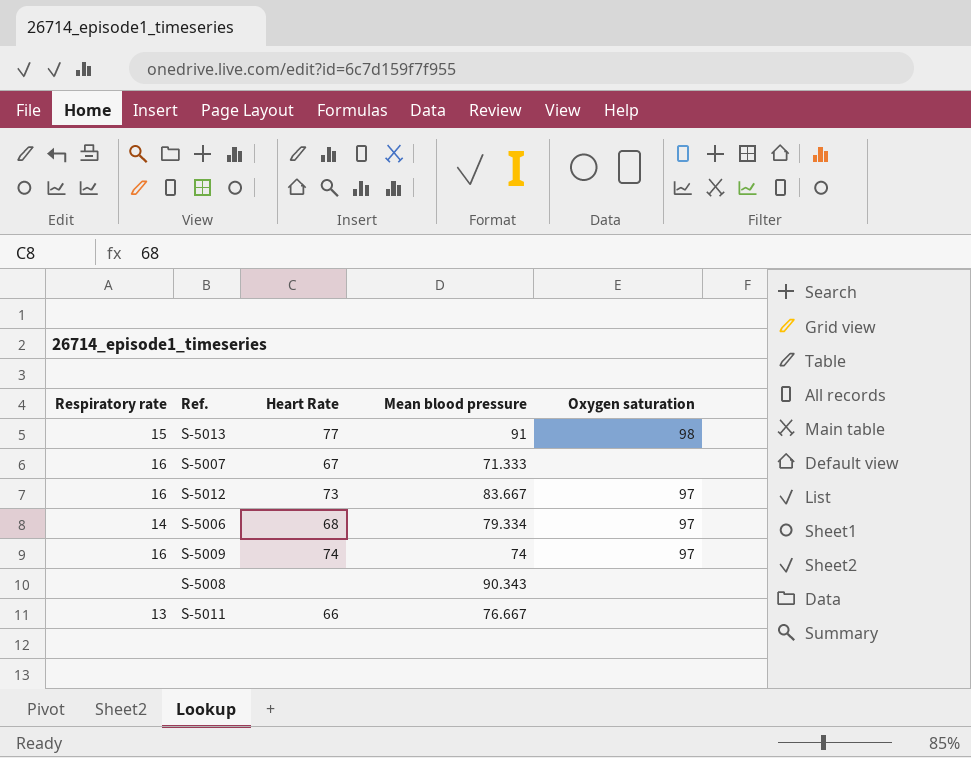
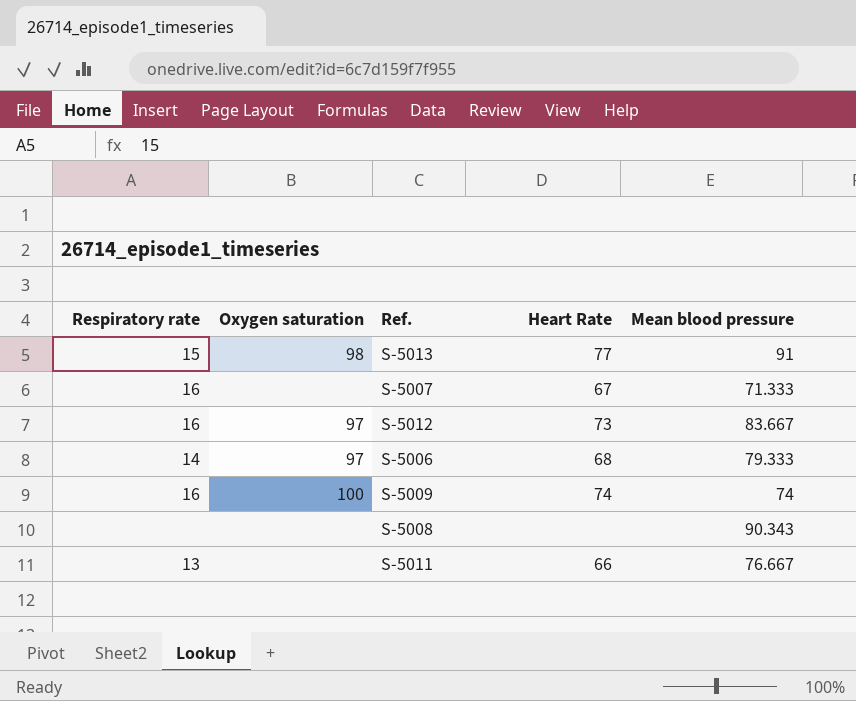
column Oxygen saturation | position: 5 -> 2
S-5006 | Mean blood pressure: 79.334 -> 79.333
S-5009 | Oxygen saturation: 97 -> 100

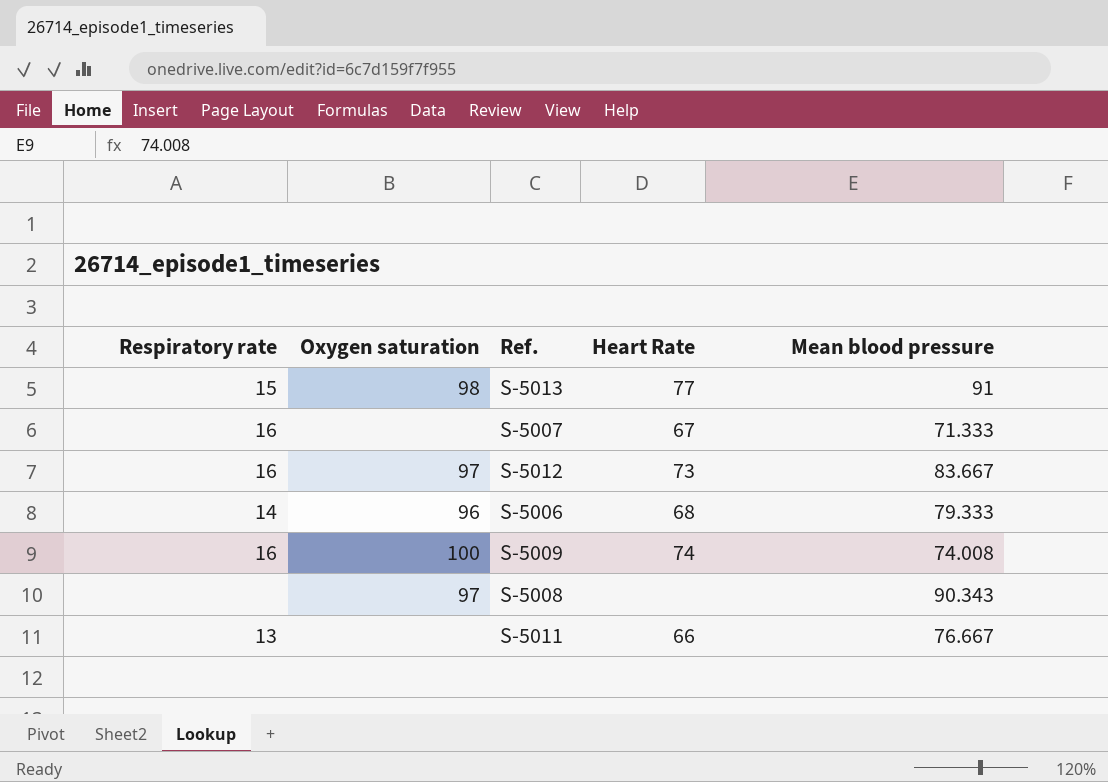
S-5006 | Oxygen saturation: 97 -> 96
S-5009 | Mean blood pressure: 74 -> 74.008
S-5008 | Oxygen saturation: none -> 97

